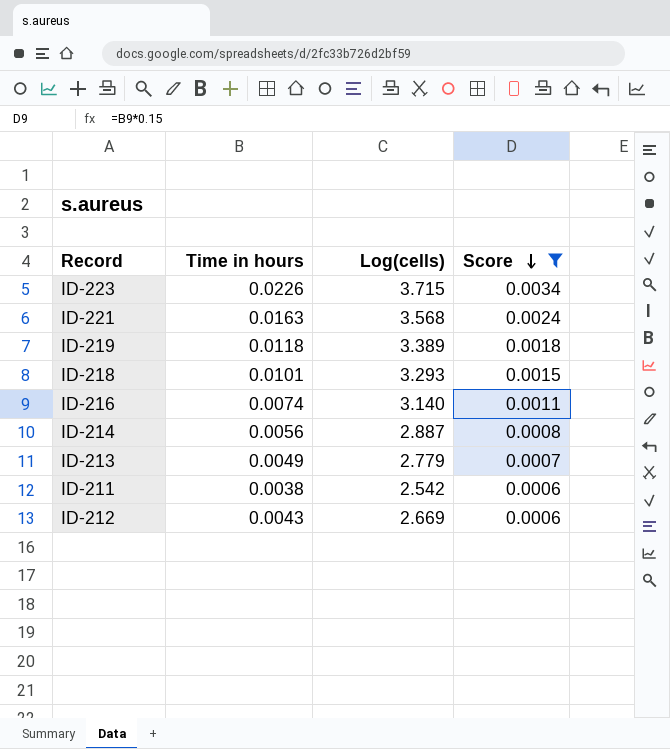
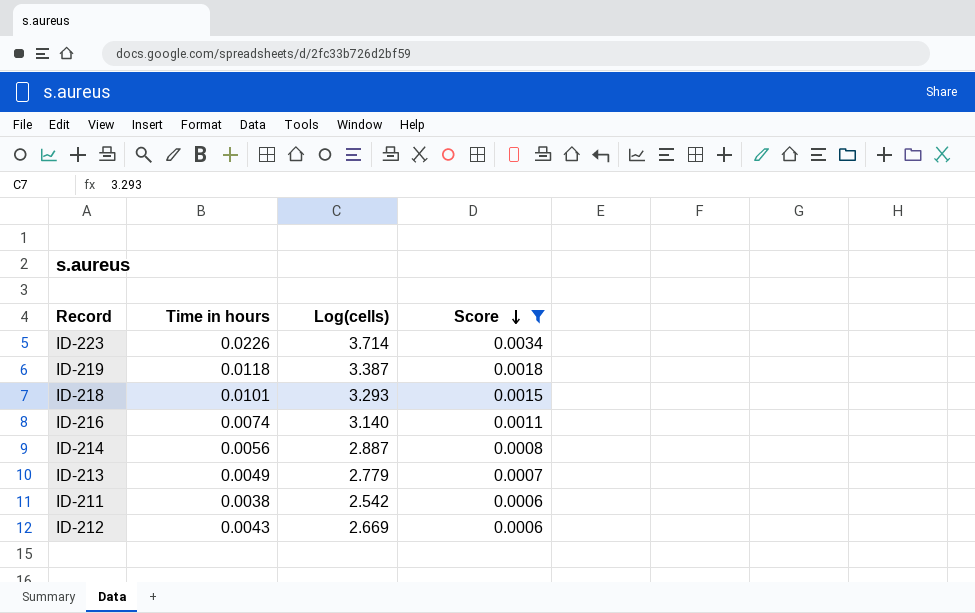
row ID-221: 0.0163 | 3.568 | 0.0024 -> none
ID-223 | Log(cells): 3.715 -> 3.714
ID-219 | Log(cells): 3.389 -> 3.387

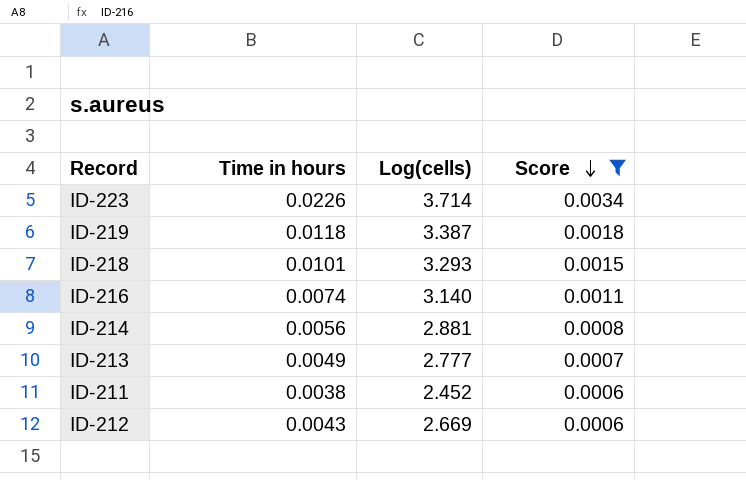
ID-214 | Log(cells): 2.887 -> 2.881
ID-213 | Log(cells): 2.779 -> 2.777
ID-211 | Log(cells): 2.542 -> 2.452

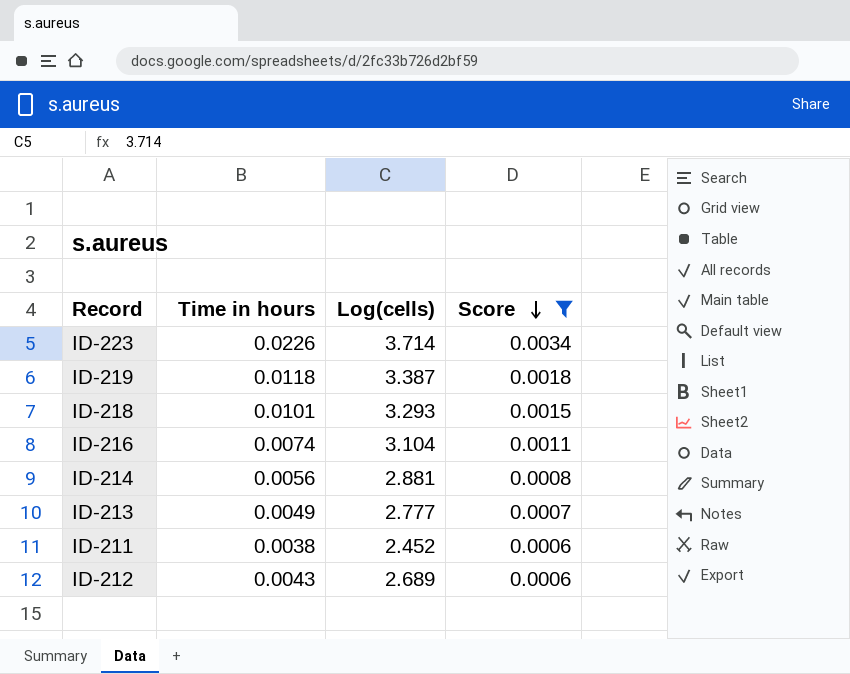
ID-216 | Log(cells): 3.140 -> 3.104
ID-212 | Log(cells): 2.669 -> 2.689

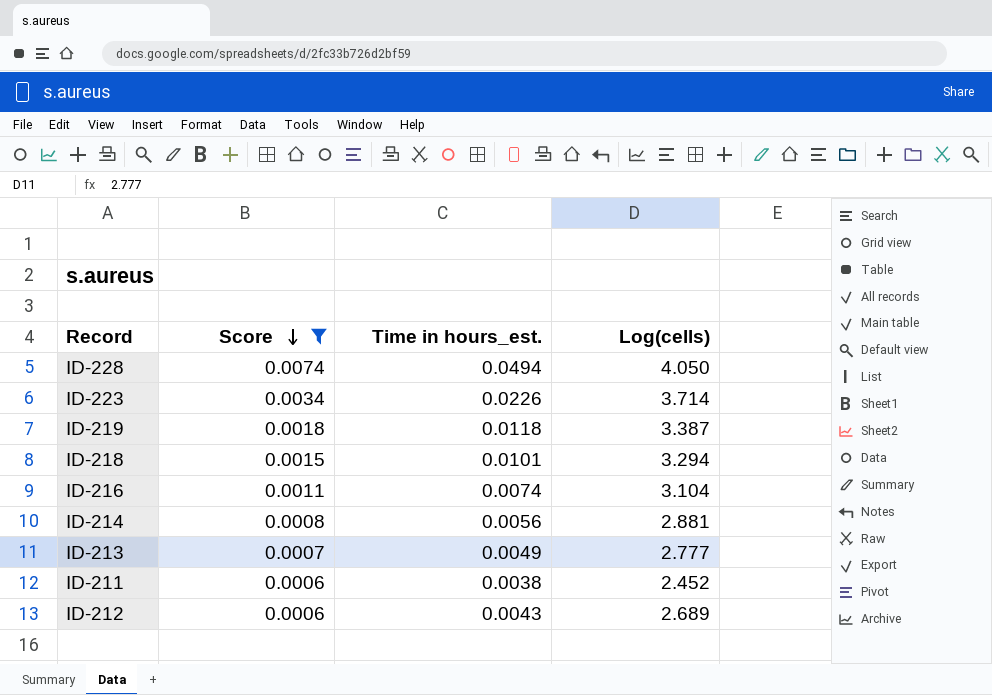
column Score | position: 4 -> 2
column name: Time in hours -> Time in hours_est.
row ID-228: none -> 0.0074 | 0.0494 | 4.050
ID-218 | Log(cells): 3.293 -> 3.294

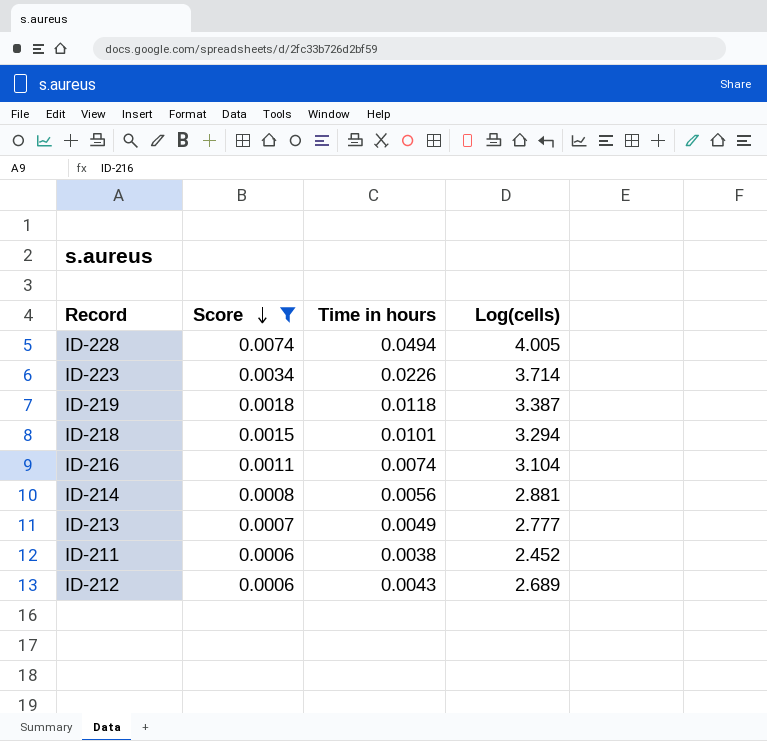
column name: Time in hours_est. -> Time in hours
ID-228 | Log(cells): 4.050 -> 4.005

